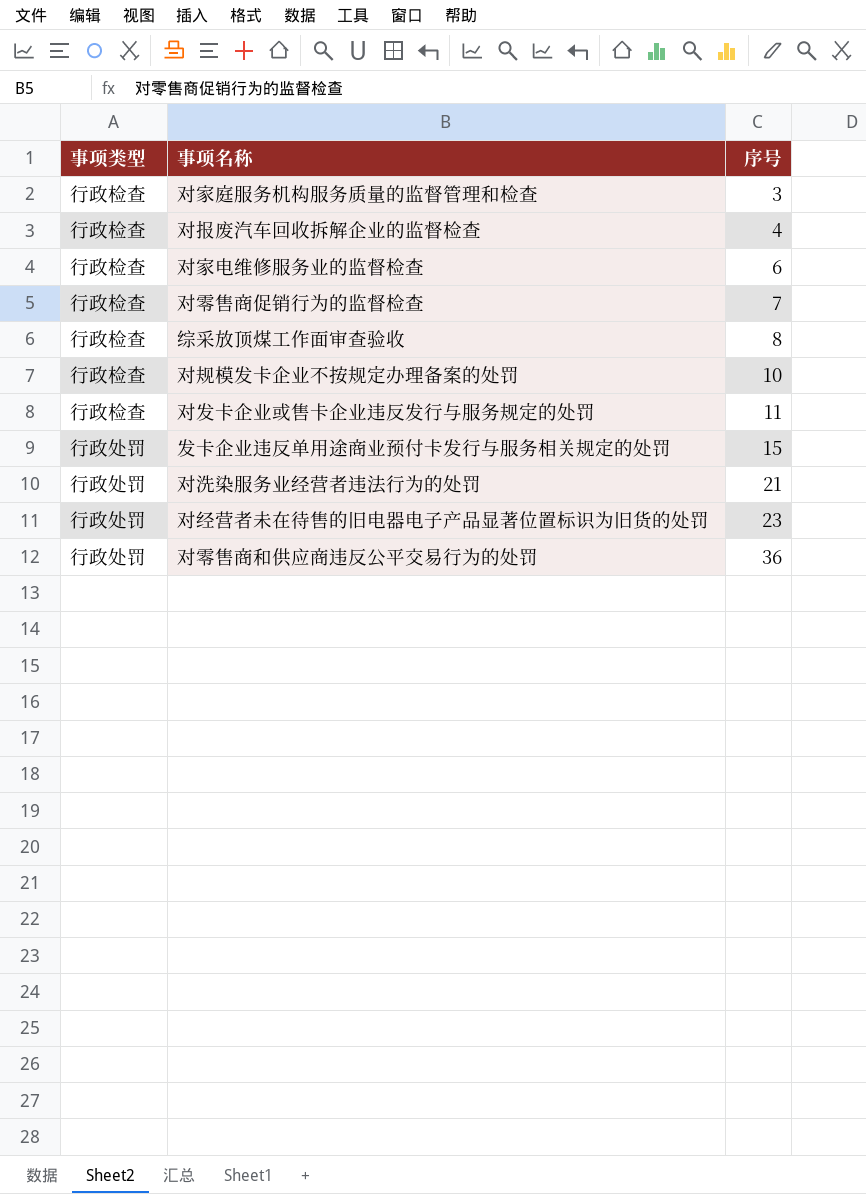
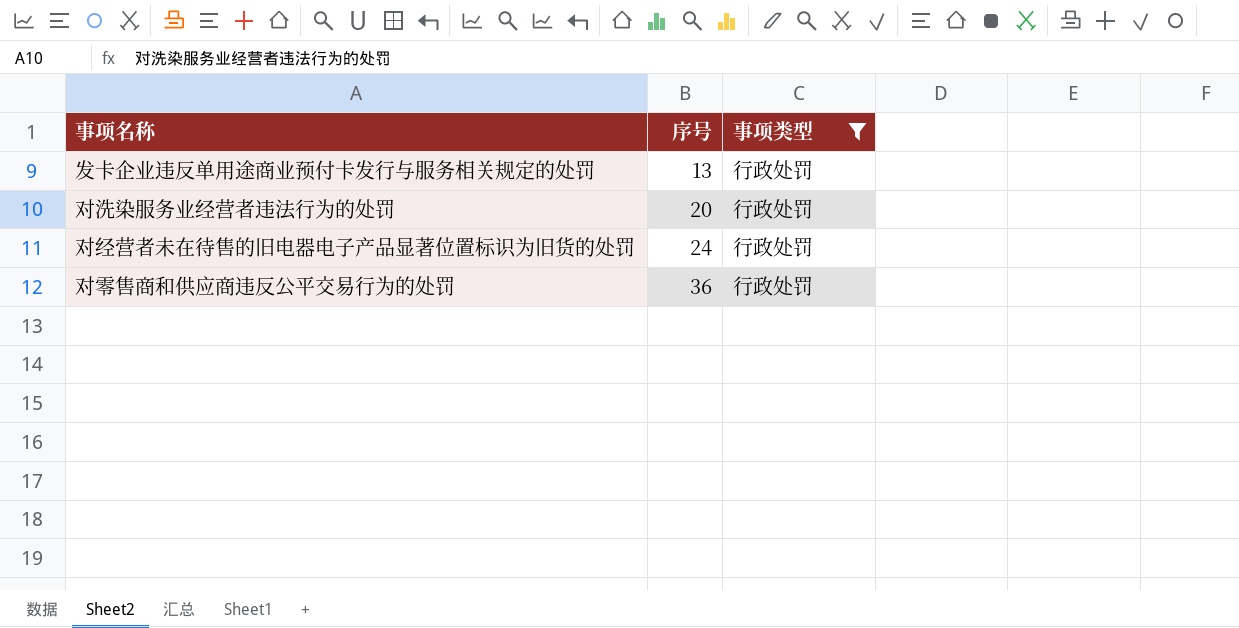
filter: none -> 事项类型 = 行政处罚
column 事项类型 | position: 1 -> 3
发卡企业违反单用途商业预付卡发行与服务相关规定的处罚 | 序号: 15 -> 13
对洗染服务业经营者违法行为的处罚 | 序号: 21 -> 20
对经营者未在待售的旧电器电子产品显著位置标识为旧货的处罚 | 序号: 23 -> 24

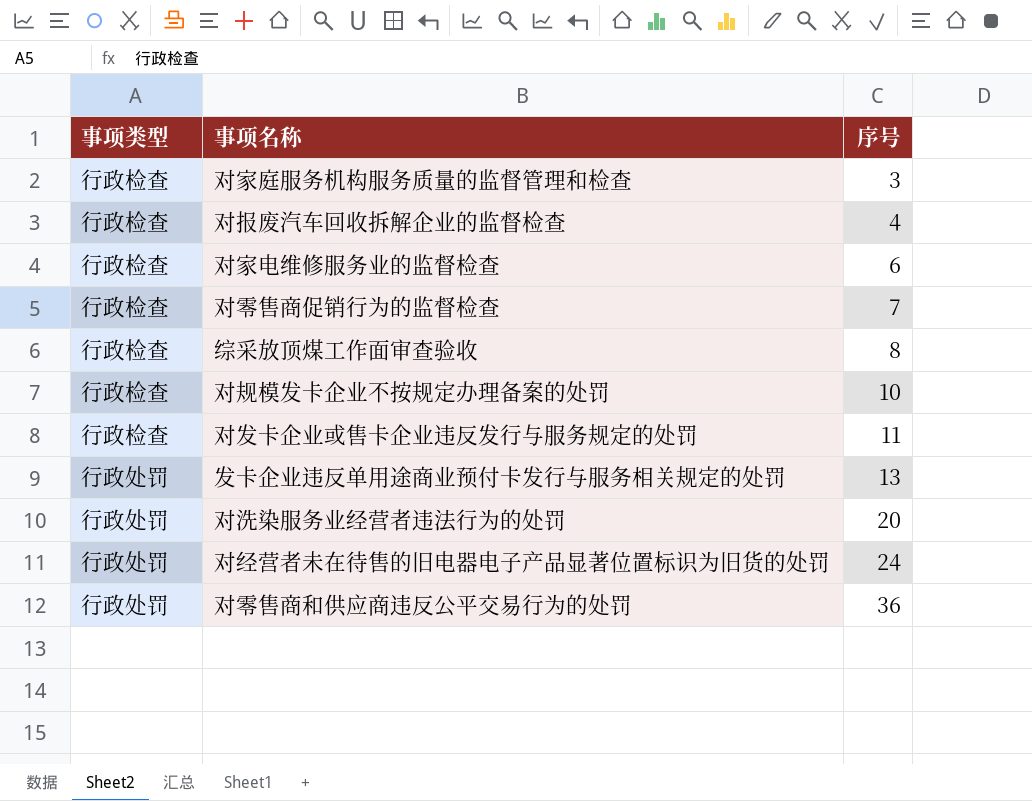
filter: 事项类型 = 行政处罚 -> none
column 事项类型 | position: 3 -> 1

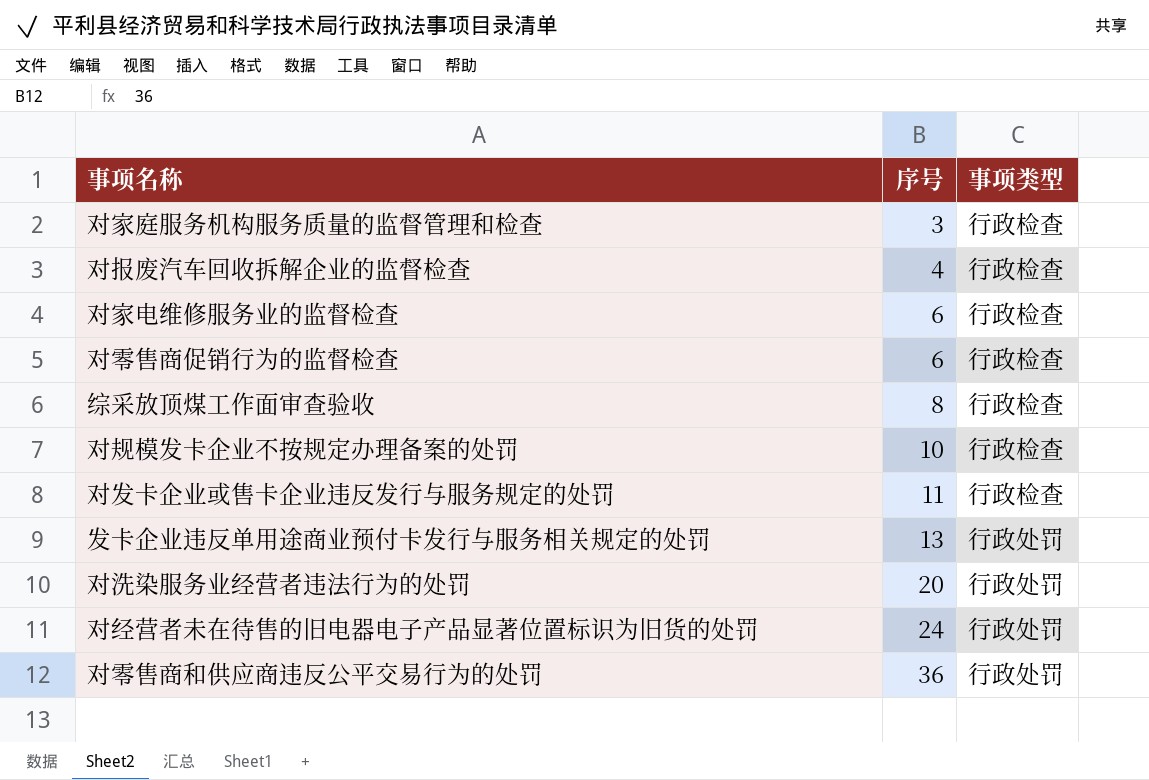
column 事项类型 | position: 1 -> 3
对零售商促销行为的监督检查 | 序号: 7 -> 6

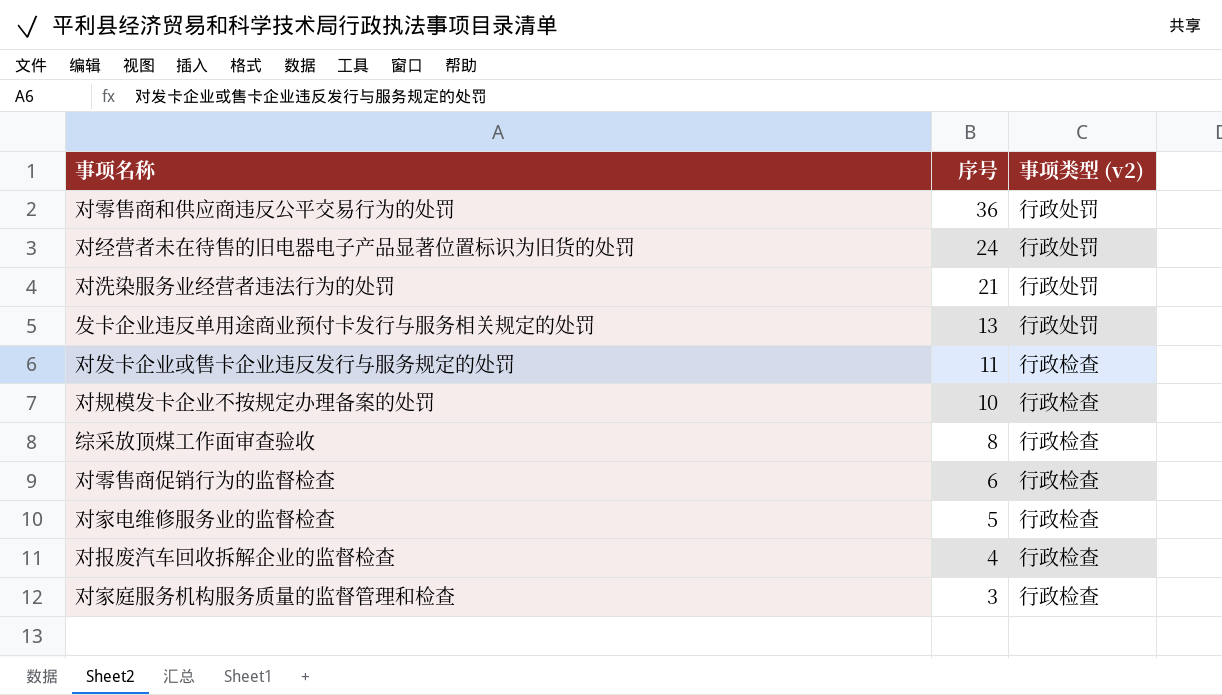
row order: 序号 ascending -> 序号 descending
column name: 事项类型 -> 事项类型 (v2)
对洗染服务业经营者违法行为的处罚 | 序号: 20 -> 21
对家电维修服务业的监督检查 | 序号: 6 -> 5

